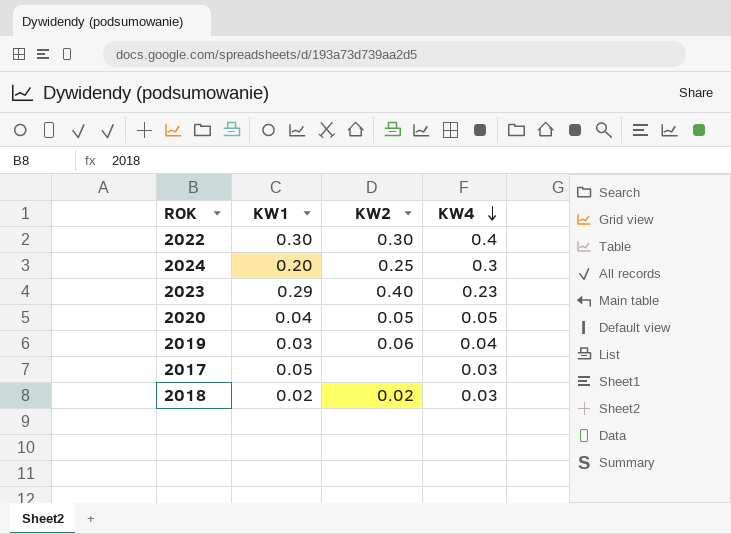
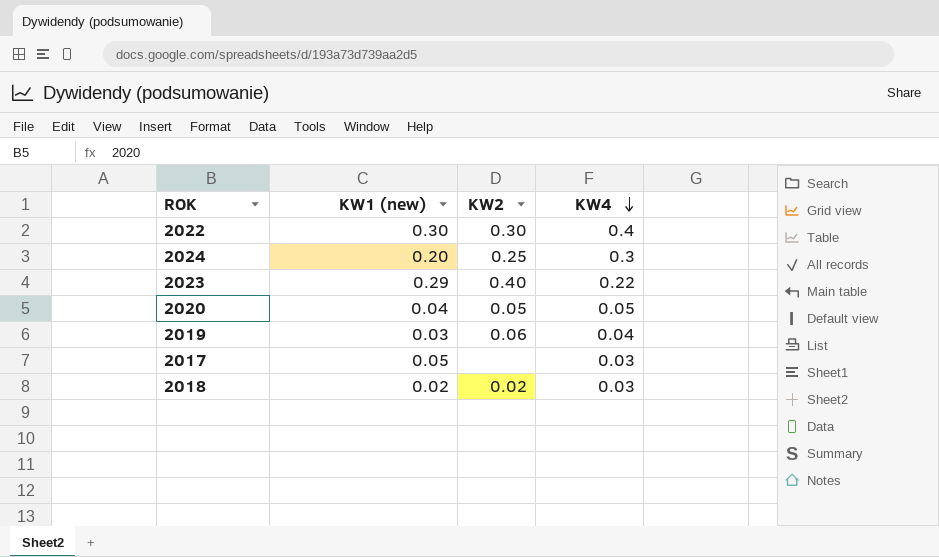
column name: KW1 -> KW1 (new)
2023 | KW4: 0.23 -> 0.22

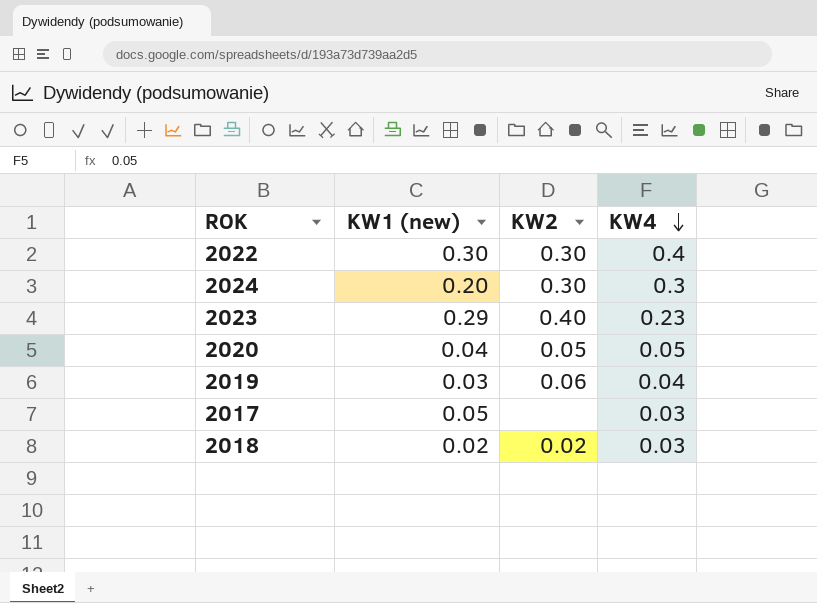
2024 | KW2: 0.25 -> 0.30
2023 | KW4: 0.22 -> 0.23

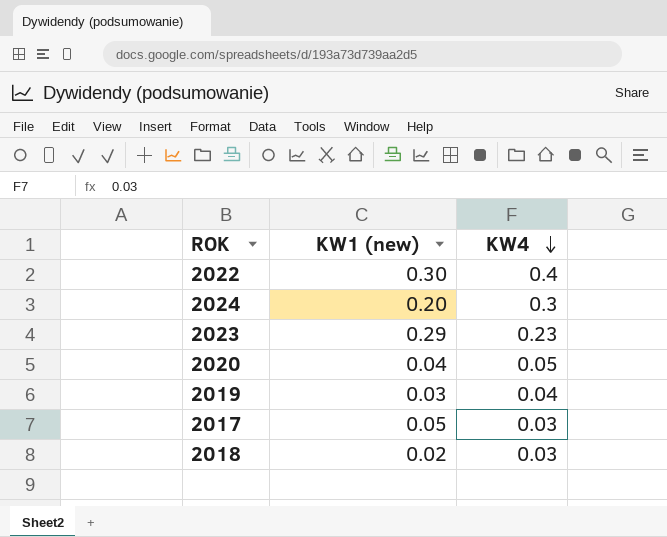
column KW2 | position: 3 -> none

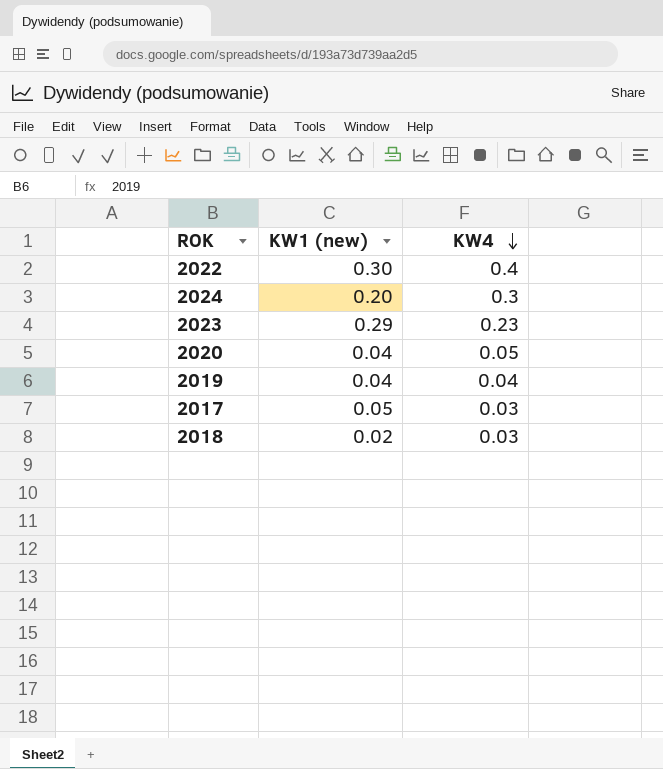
2019 | KW1 (new): 0.03 -> 0.04

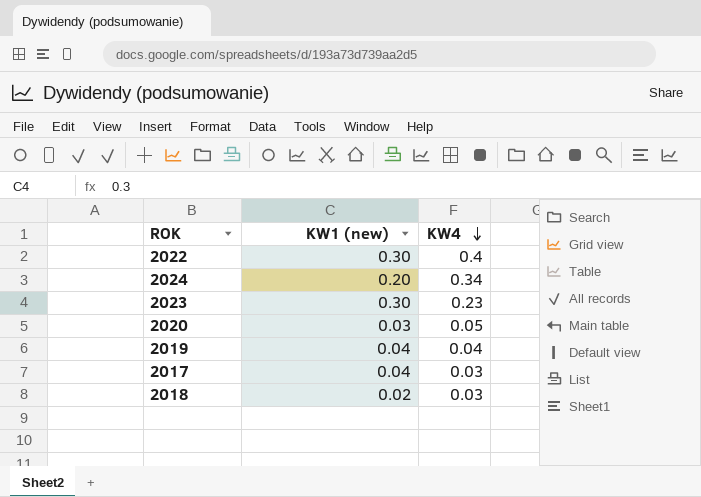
2024 | KW4: 0.3 -> 0.34
2023 | KW1 (new): 0.29 -> 0.30
2020 | KW1 (new): 0.04 -> 0.03
2017 | KW1 (new): 0.05 -> 0.04

